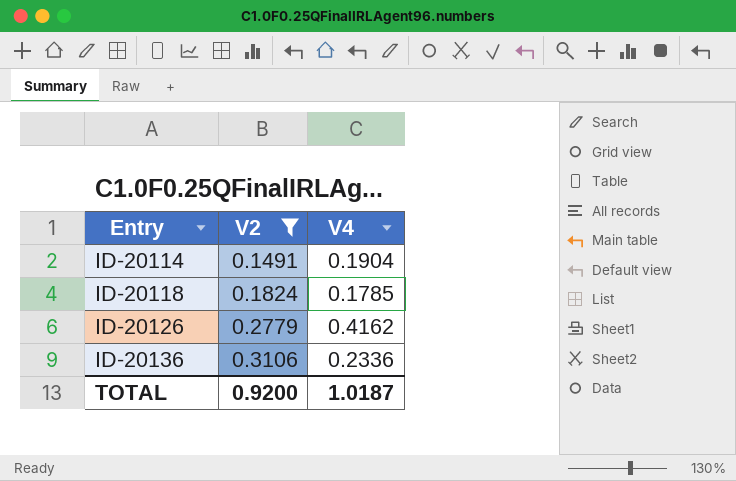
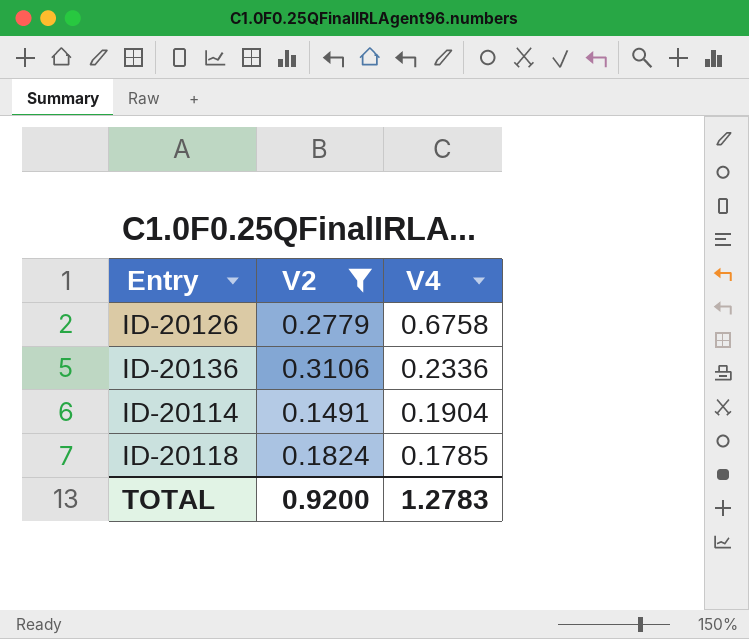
row order: Entry ascending -> V4 descending
ID-20126 | V4: 0.4162 -> 0.6758
TOTAL | V4: 1.0187 -> 1.2783

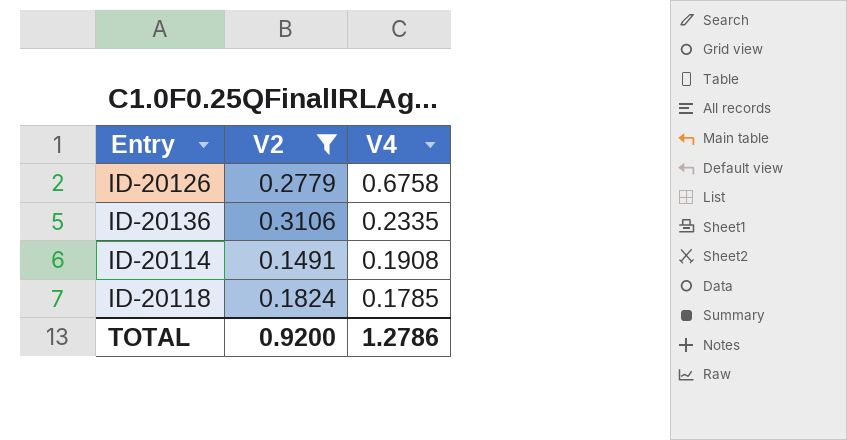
ID-20136 | V4: 0.2336 -> 0.2335
ID-20114 | V4: 0.1904 -> 0.1908
TOTAL | V4: 1.2783 -> 1.2786

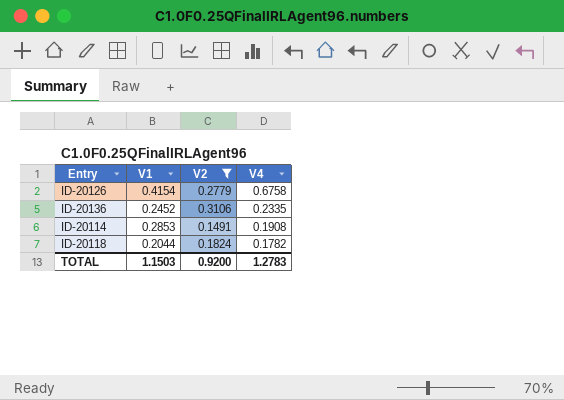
column V1 | position: none -> 2
ID-20118 | V4: 0.1785 -> 0.1782
TOTAL | V4: 1.2786 -> 1.2783

